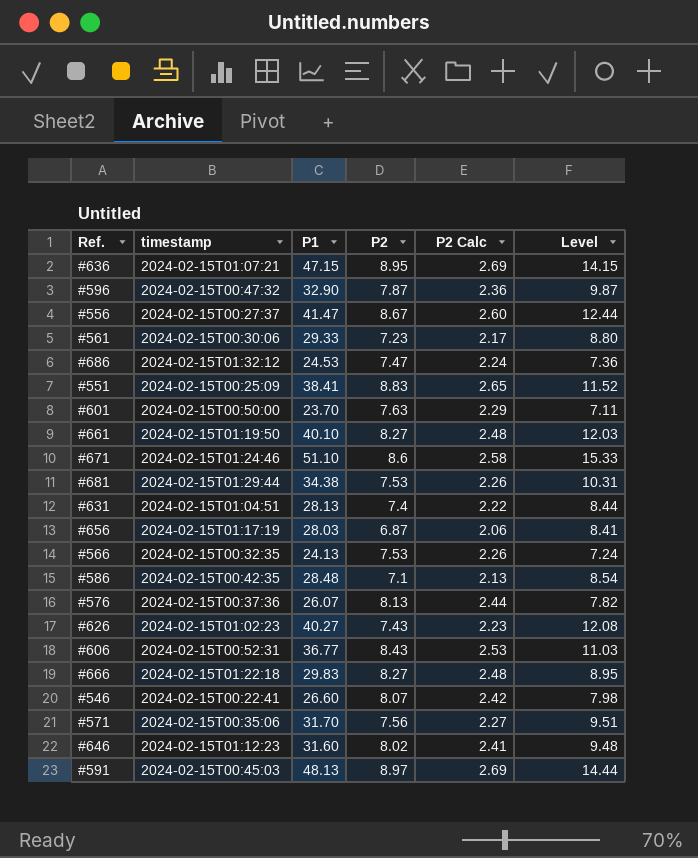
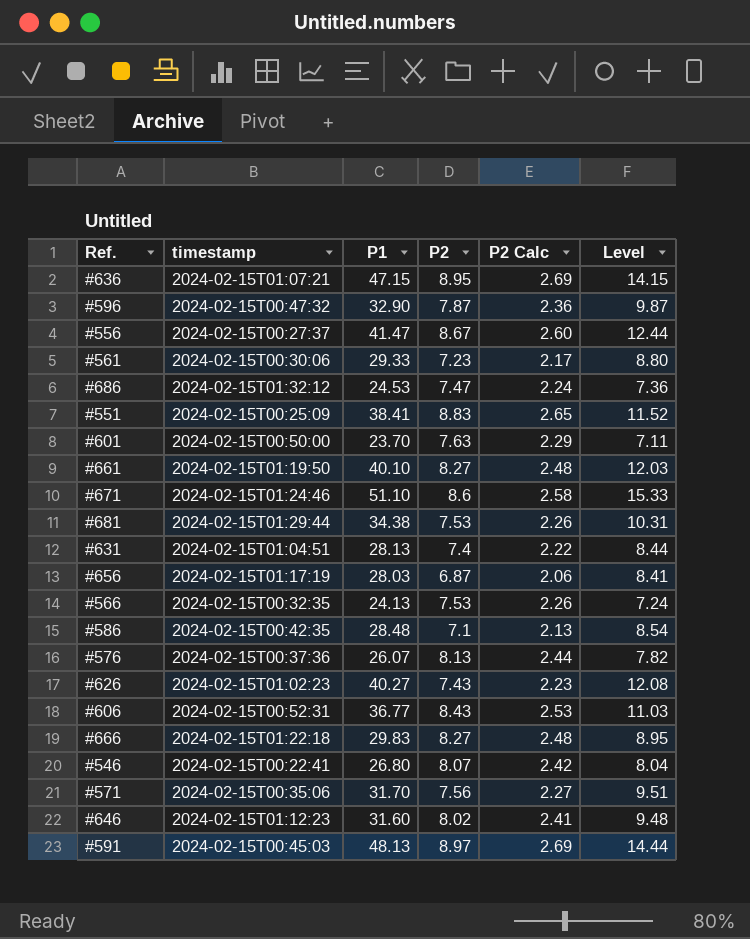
#546 | P1: 26.60 -> 26.80
#546 | Level: 7.98 -> 8.04

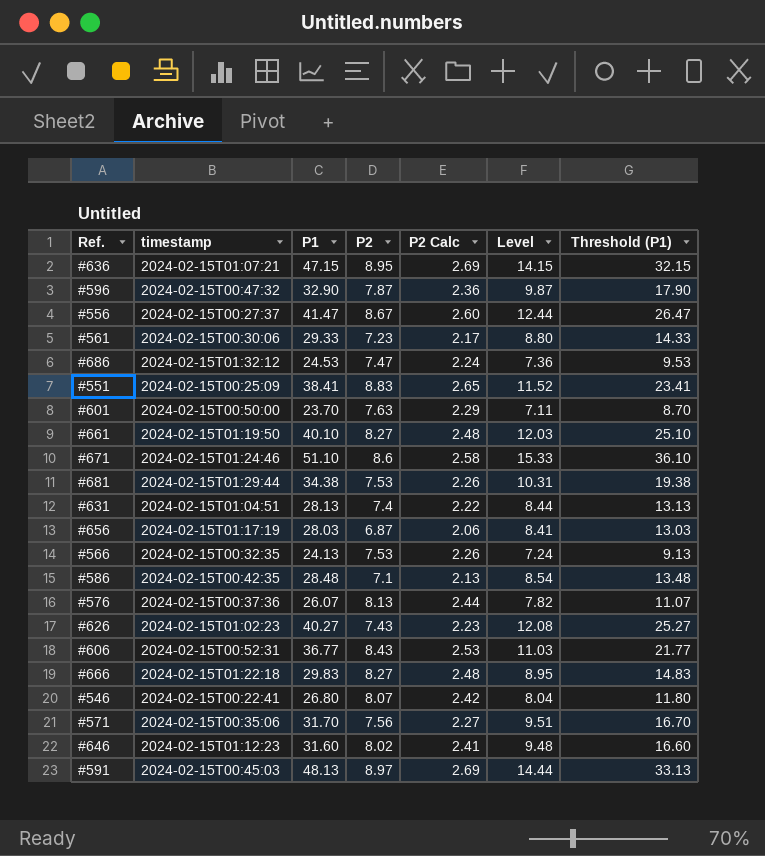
column Threshold (P1) | formula: none -> [P1] - 15

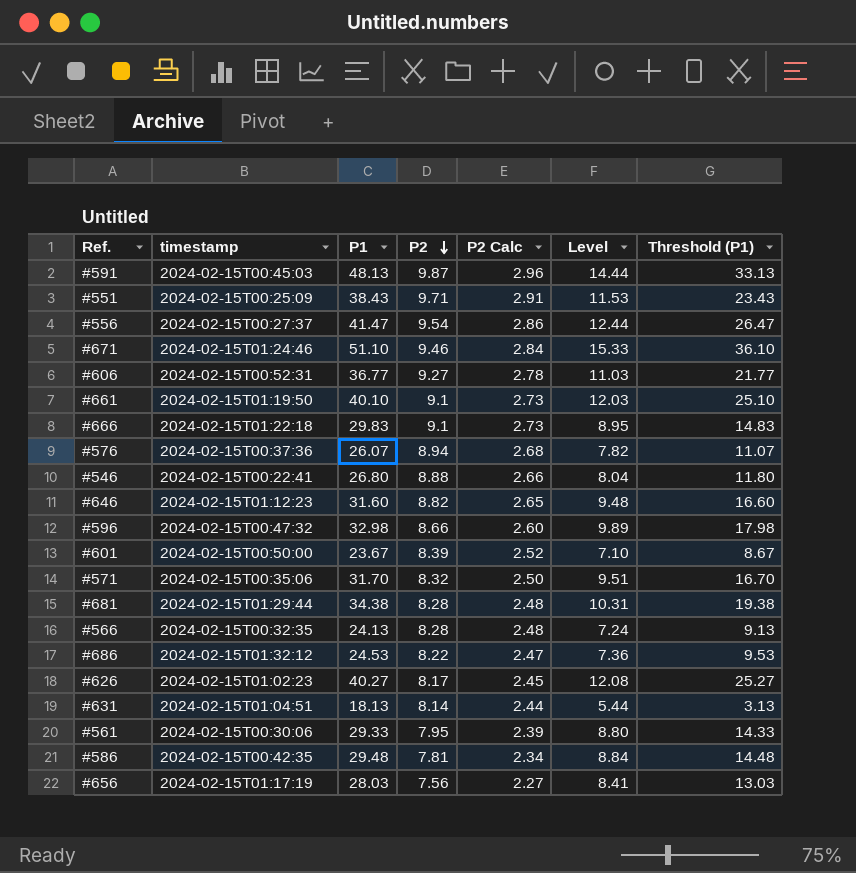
row order: none -> P2 descending
row #636: 2024-02-15T01:07:21 | 47.15 | 8.95 | 2.69 | 14.15 | 32.15 -> none
#591 | P2: 8.97 -> 9.87
#591 | P2 Calc: 2.69 -> 2.96
#551 | P1: 38.41 -> 38.43
#551 | P2: 8.83 -> 9.71
#551 | P2 Calc: 2.65 -> 2.91
#551 | Level: 11.52 -> 11.53
#551 | Threshold (P1): 23.41 -> 23.43
#556 | P2: 8.67 -> 9.54
#556 | P2 Calc: 2.60 -> 2.86
#671 | P2: 8.6 -> 9.46
#671 | P2 Calc: 2.58 -> 2.84
#606 | P2: 8.43 -> 9.27
#606 | P2 Calc: 2.53 -> 2.78
#661 | P2: 8.27 -> 9.1
#661 | P2 Calc: 2.48 -> 2.73
#666 | P2: 8.27 -> 9.1
#666 | P2 Calc: 2.48 -> 2.73
#576 | P2: 8.13 -> 8.94
#576 | P2 Calc: 2.44 -> 2.68
#546 | P2: 8.07 -> 8.88
#546 | P2 Calc: 2.42 -> 2.66
#646 | P2: 8.02 -> 8.82
#646 | P2 Calc: 2.41 -> 2.65
#596 | P1: 32.90 -> 32.98
#596 | P2: 7.87 -> 8.66
#596 | P2 Calc: 2.36 -> 2.60
#596 | Level: 9.87 -> 9.89
#596 | Threshold (P1): 17.90 -> 17.98
#601 | P1: 23.70 -> 23.67
#601 | P2: 7.63 -> 8.39
#601 | P2 Calc: 2.29 -> 2.52
#601 | Level: 7.11 -> 7.10
#601 | Threshold (P1): 8.70 -> 8.67
#571 | P2: 7.56 -> 8.32
#571 | P2 Calc: 2.27 -> 2.50
#681 | P2: 7.53 -> 8.28
#681 | P2 Calc: 2.26 -> 2.48
#566 | P2: 7.53 -> 8.28
#566 | P2 Calc: 2.26 -> 2.48
#686 | P2: 7.47 -> 8.22
#686 | P2 Calc: 2.24 -> 2.47
#626 | P2: 7.43 -> 8.17
#626 | P2 Calc: 2.23 -> 2.45
#631 | P1: 28.13 -> 18.13
#631 | P2: 7.4 -> 8.14
#631 | P2 Calc: 2.22 -> 2.44
#631 | Level: 8.44 -> 5.44
#631 | Threshold (P1): 13.13 -> 3.13
#561 | P2: 7.23 -> 7.95
#561 | P2 Calc: 2.17 -> 2.39
#586 | P1: 28.48 -> 29.48
#586 | P2: 7.1 -> 7.81
#586 | P2 Calc: 2.13 -> 2.34
#586 | Level: 8.54 -> 8.84
#586 | Threshold (P1): 13.48 -> 14.48
#656 | P2: 6.87 -> 7.56
#656 | P2 Calc: 2.06 -> 2.27

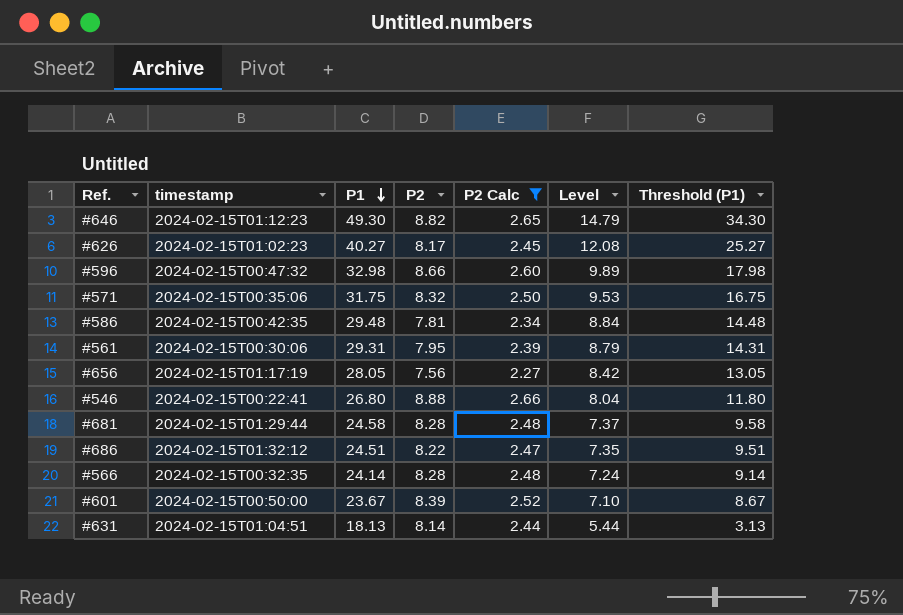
filter: none -> P2 Calc <= 2.66
row order: P2 descending -> P1 descending
#646 | P1: 31.60 -> 49.30
#646 | Level: 9.48 -> 14.79
#646 | Threshold (P1): 16.60 -> 34.30
#571 | P1: 31.70 -> 31.75
#571 | Level: 9.51 -> 9.53
#571 | Threshold (P1): 16.70 -> 16.75
#561 | P1: 29.33 -> 29.31
#561 | Level: 8.80 -> 8.79
#561 | Threshold (P1): 14.33 -> 14.31
#656 | P1: 28.03 -> 28.05
#656 | Level: 8.41 -> 8.42
#656 | Threshold (P1): 13.03 -> 13.05
#681 | P1: 34.38 -> 24.58
#681 | Level: 10.31 -> 7.37
#681 | Threshold (P1): 19.38 -> 9.58
#686 | P1: 24.53 -> 24.51
#686 | Level: 7.36 -> 7.35
#686 | Threshold (P1): 9.53 -> 9.51
#566 | P1: 24.13 -> 24.14
#566 | Threshold (P1): 9.13 -> 9.14

